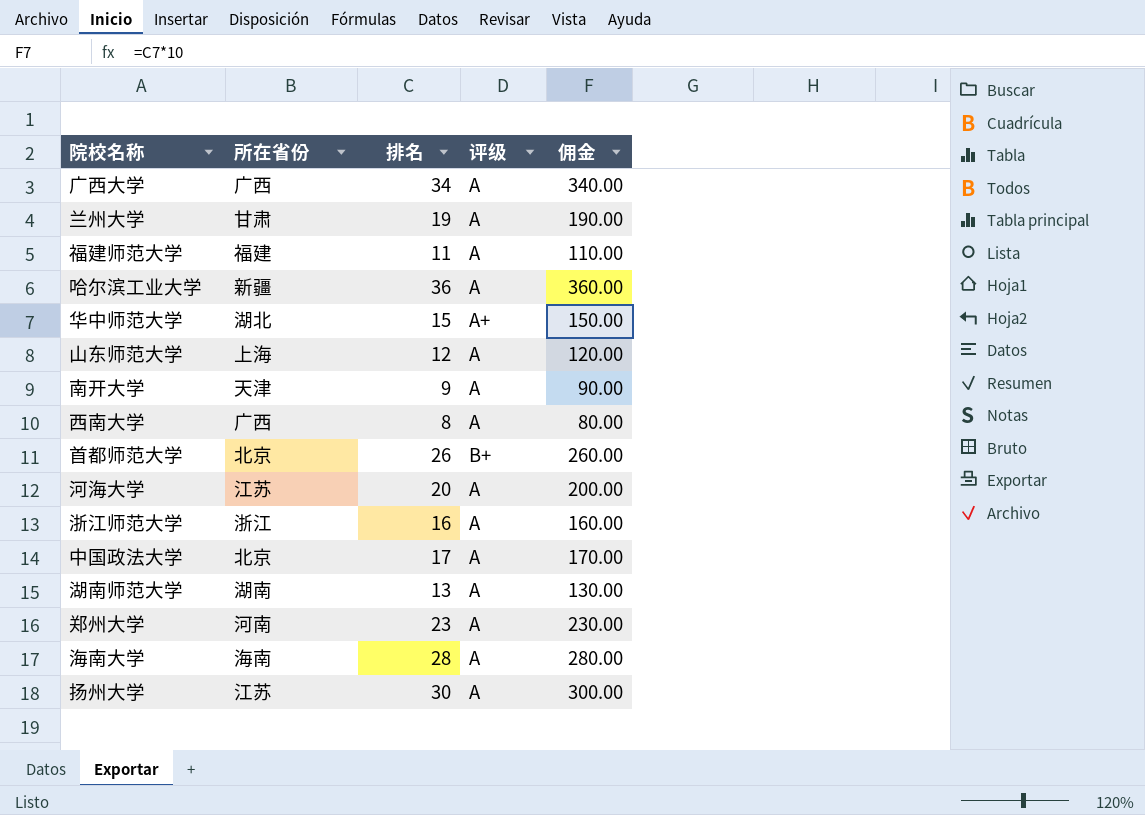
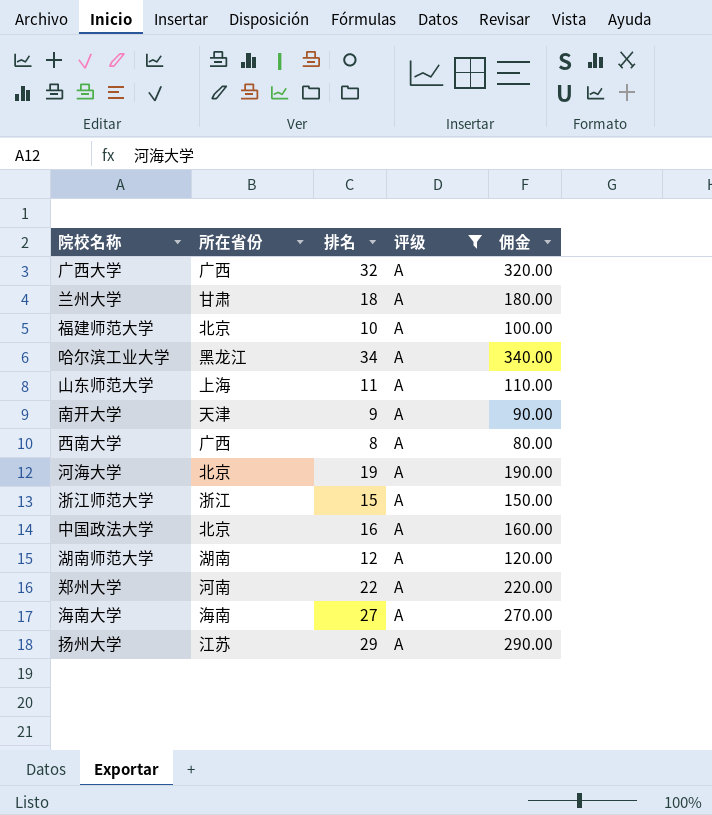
filter: none -> 评级 = A
广西大学 | 排名: 34 -> 32
广西大学 | 佣金: 340.00 -> 320.00
兰州大学 | 排名: 19 -> 18
兰州大学 | 佣金: 190.00 -> 180.00
福建师范大学 | 所在省份: 福建 -> 北京
福建师范大学 | 排名: 11 -> 10
福建师范大学 | 佣金: 110.00 -> 100.00
哈尔滨工业大学 | 所在省份: 新疆 -> 黑龙江
哈尔滨工业大学 | 排名: 36 -> 34
哈尔滨工业大学 | 佣金: 360.00 -> 340.00
山东师范大学 | 排名: 12 -> 11
山东师范大学 | 佣金: 120.00 -> 110.00
河海大学 | 所在省份: 江苏 -> 北京
河海大学 | 排名: 20 -> 19
河海大学 | 佣金: 200.00 -> 190.00
浙江师范大学 | 排名: 16 -> 15
浙江师范大学 | 佣金: 160.00 -> 150.00
中国政法大学 | 排名: 17 -> 16
中国政法大学 | 佣金: 170.00 -> 160.00
湖南师范大学 | 排名: 13 -> 12
湖南师范大学 | 佣金: 130.00 -> 120.00
郑州大学 | 排名: 23 -> 22
郑州大学 | 佣金: 230.00 -> 220.00
海南大学 | 排名: 28 -> 27
海南大学 | 佣金: 280.00 -> 270.00
扬州大学 | 排名: 30 -> 29
扬州大学 | 佣金: 300.00 -> 290.00

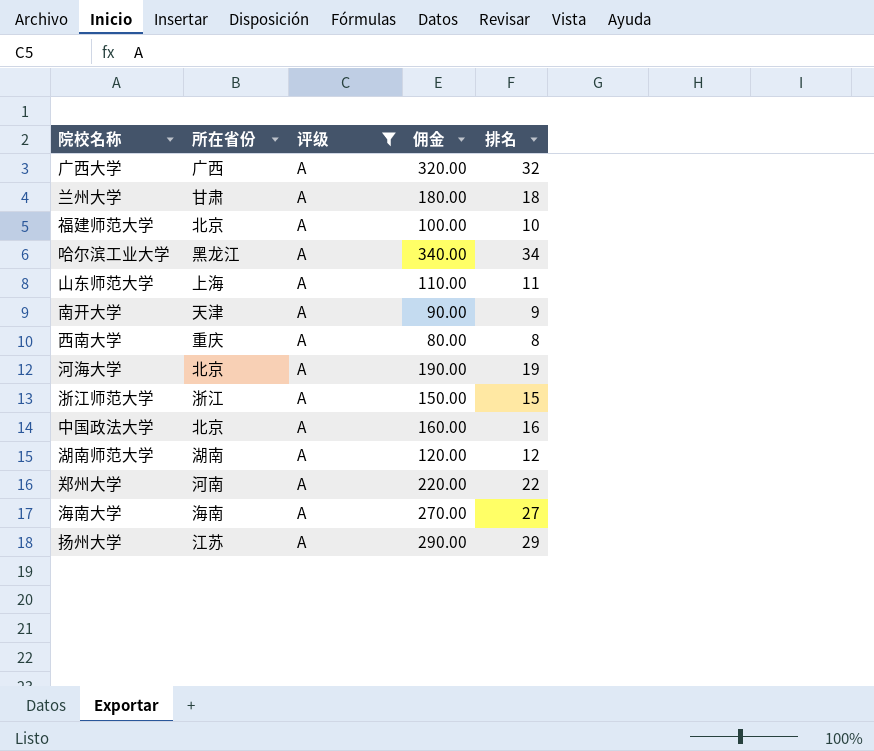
column 排名 | position: 3 -> 5
西南大学 | 所在省份: 广西 -> 重庆

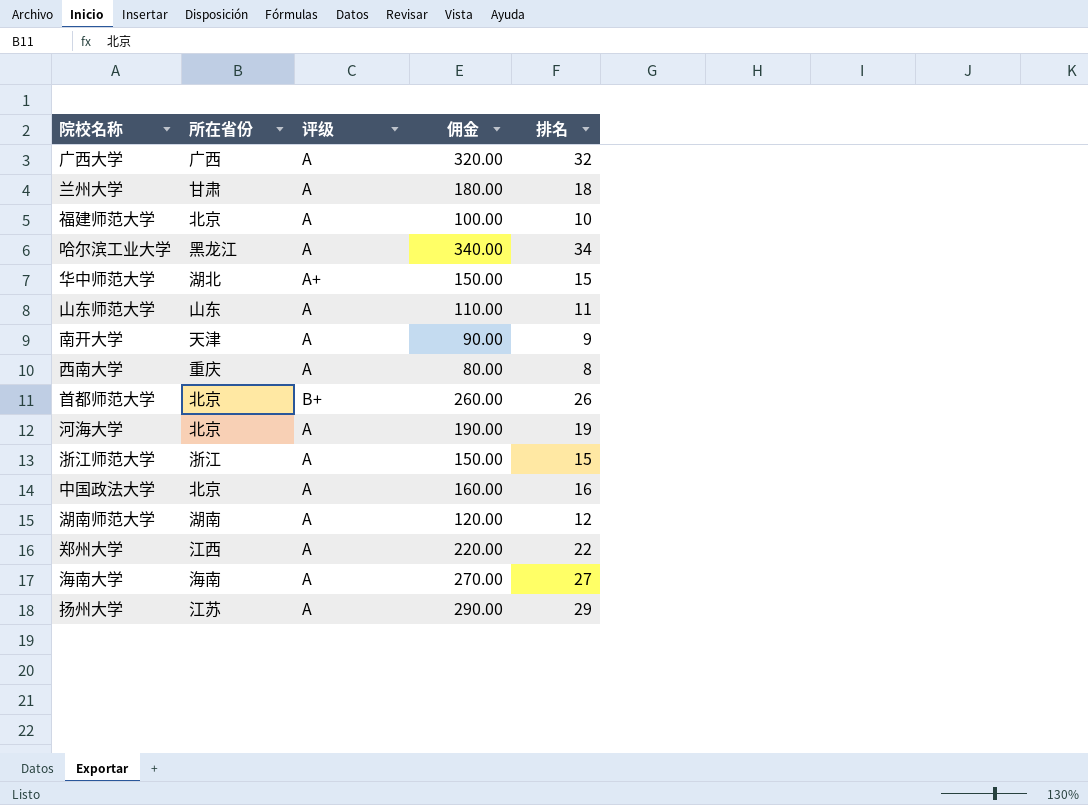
filter: 评级 = A -> none
山东师范大学 | 所在省份: 上海 -> 山东
郑州大学 | 所在省份: 河南 -> 江西

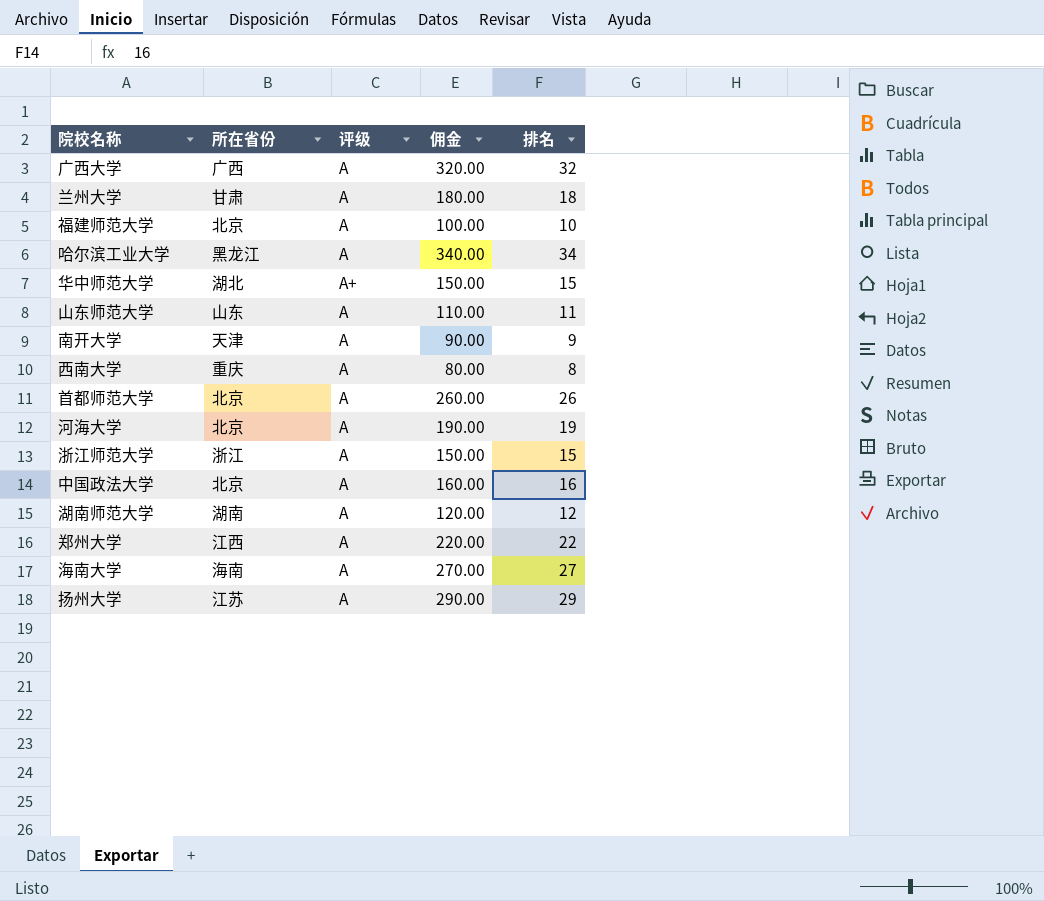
首都师范大学 | 评级: B+ -> A

